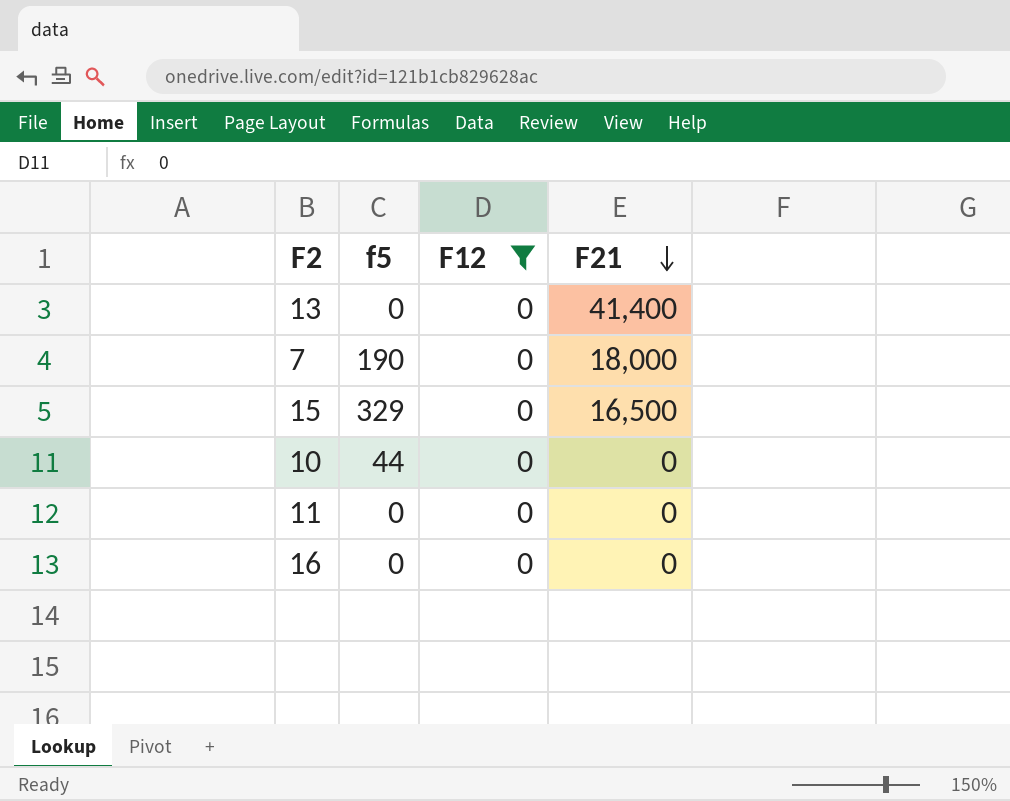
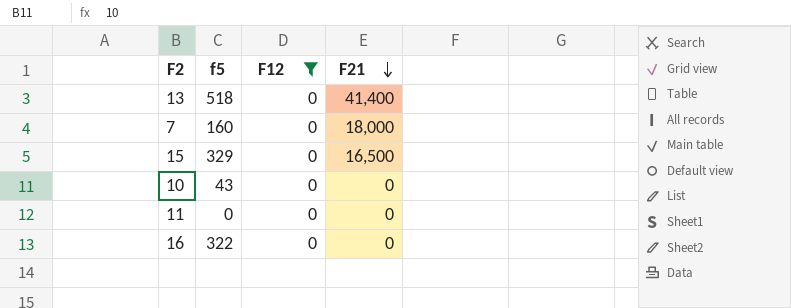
13 | f5: 0 -> 518
7 | f5: 190 -> 160
10 | f5: 44 -> 43
16 | f5: 0 -> 322

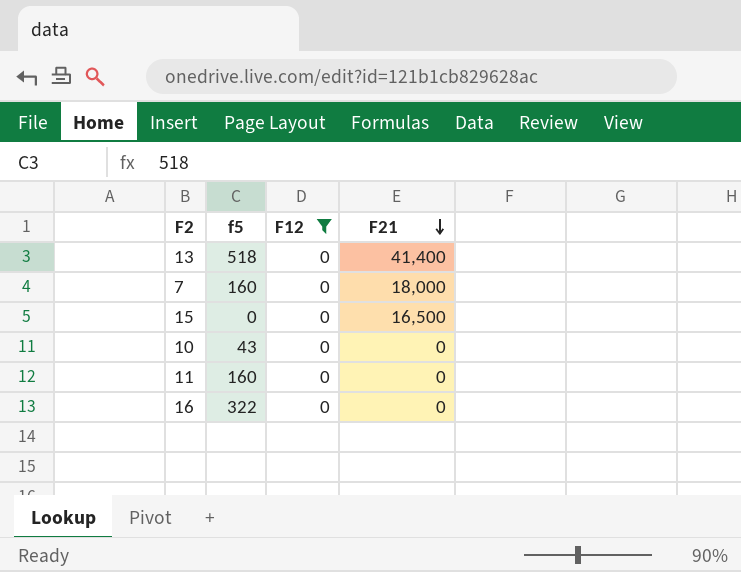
15 | f5: 329 -> 0
11 | f5: 0 -> 160

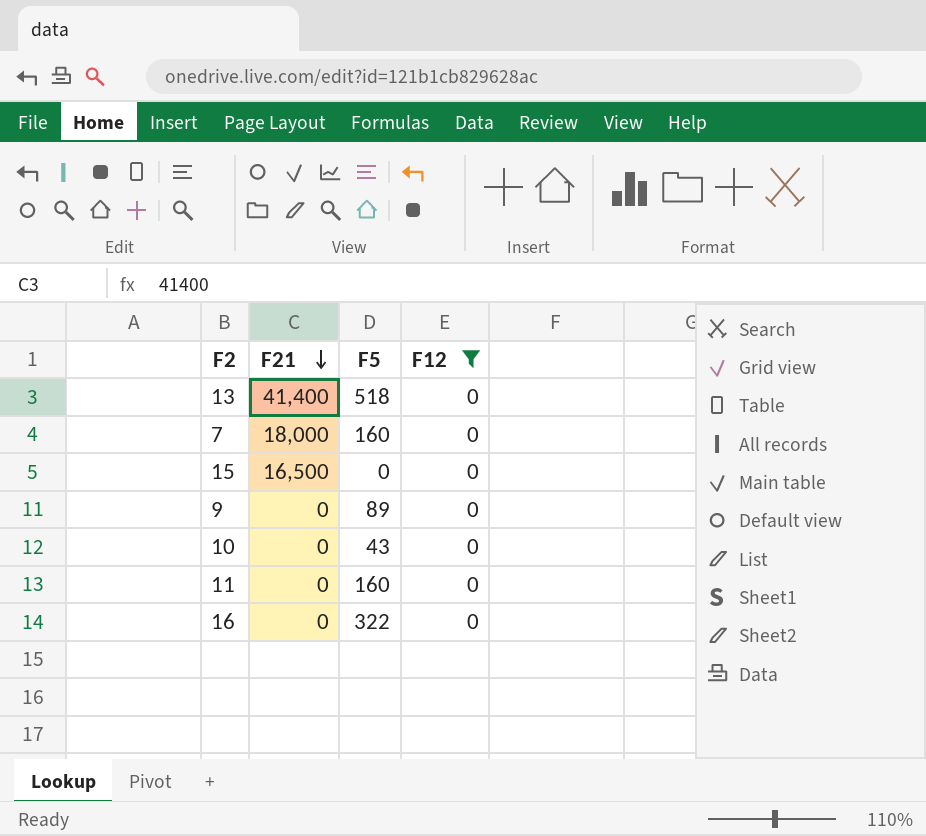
column F21 | position: 4 -> 2
column name: f5 -> F5
row 9: none -> 0 | 89 | 0

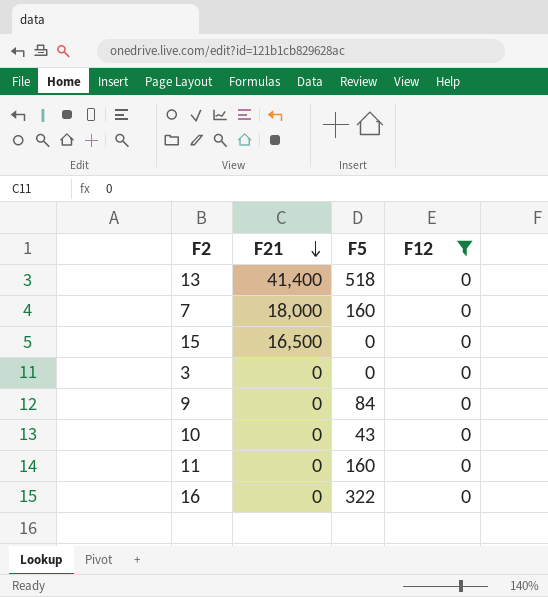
row 3: none -> 0 | 0 | 0
9 | F5: 89 -> 84

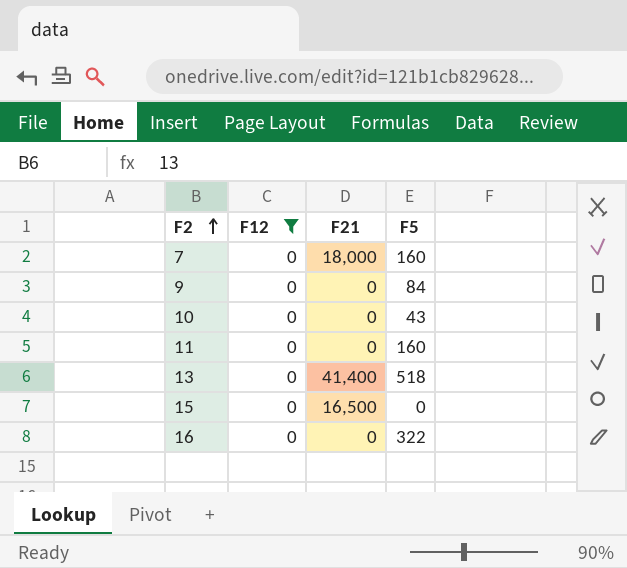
row order: F21 descending -> F2 ascending
column F12 | position: 4 -> 2
row 3: 0 | 0 | 0 -> none

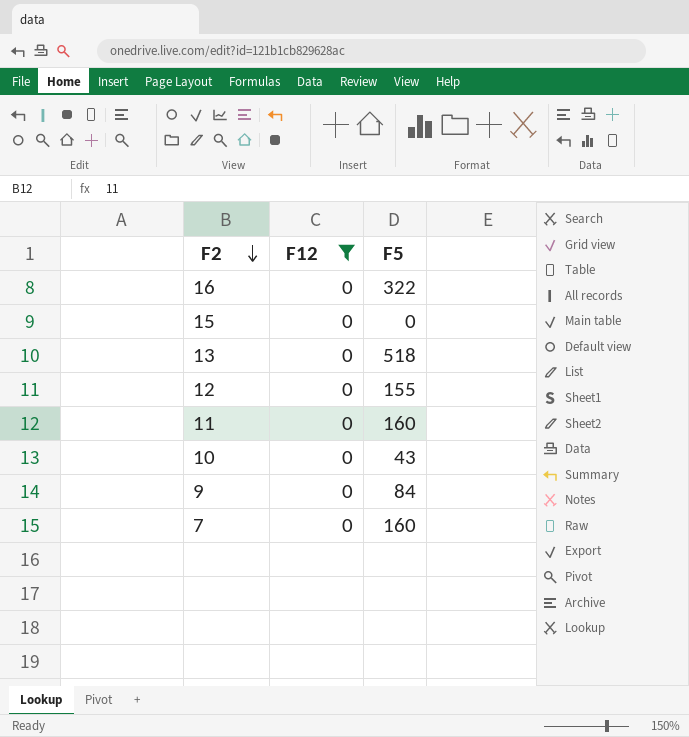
row order: F2 ascending -> F2 descending
column F21 | position: 3 -> none
row 12: none -> 0 | 155

